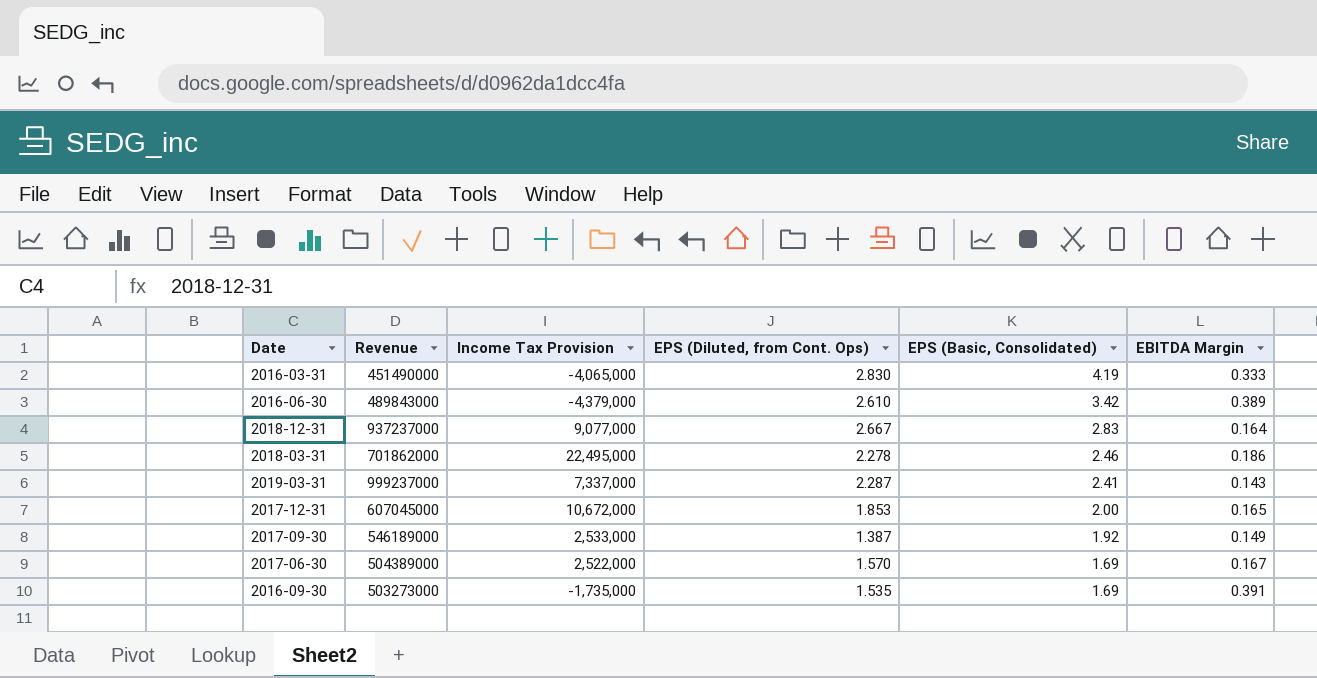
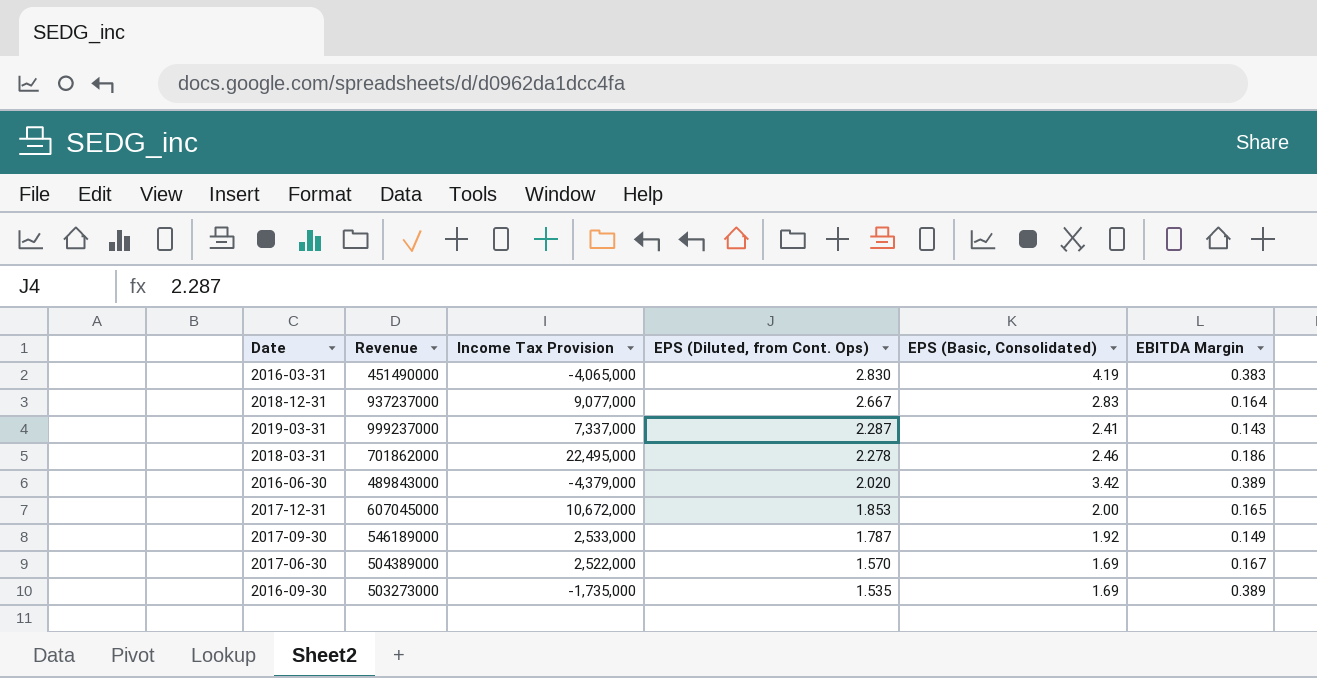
row order: EPS (Basic, Consolidated) descending -> EPS (Diluted, from Cont. Ops) descending
2016-03-31 | EBITDA Margin: 0.333 -> 0.383
2016-06-30 | EPS (Diluted, from Cont. Ops): 2.610 -> 2.020
2017-09-30 | EPS (Diluted, from Cont. Ops): 1.387 -> 1.787
2016-09-30 | EBITDA Margin: 0.391 -> 0.389

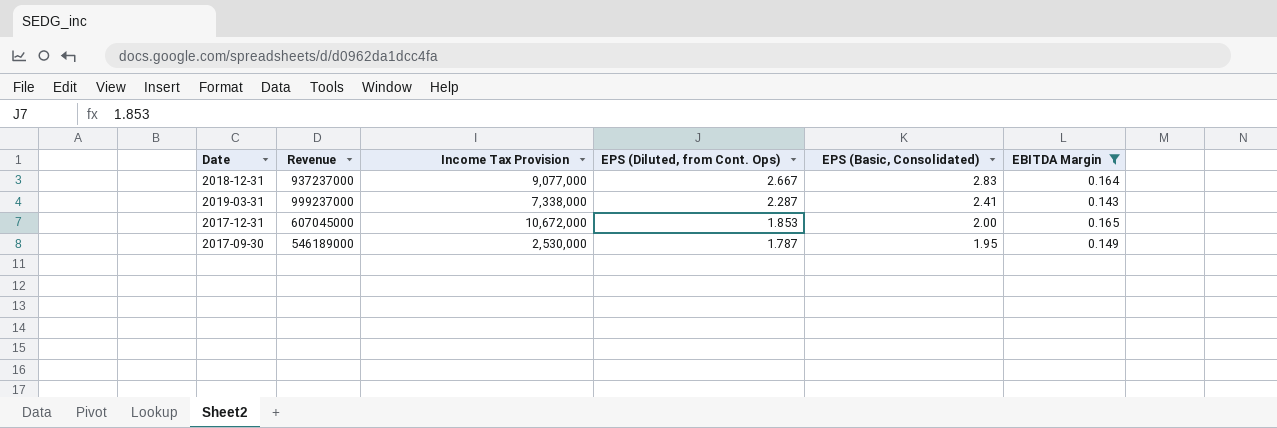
filter: none -> EBITDA Margin <= 0.165
2019-03-31 | Income Tax Provision: 7,337,000 -> 7,338,000
2017-09-30 | Income Tax Provision: 2,533,000 -> 2,530,000
2017-09-30 | EPS (Basic, Consolidated): 1.92 -> 1.95

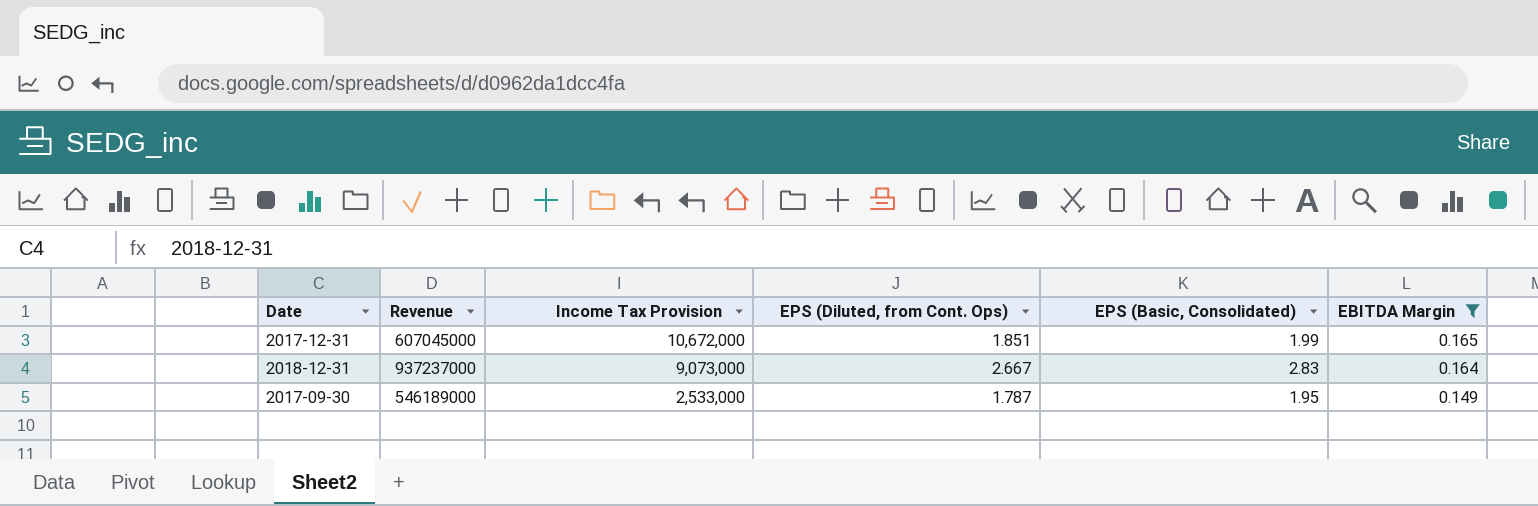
row order: EPS (Diluted, from Cont. Ops) descending -> Income Tax Provision descending
row 2019-03-31: 999237000 | 7,338,000 | 2.287 | 2.41 | 0.143 -> none
2017-12-31 | EPS (Diluted, from Cont. Ops): 1.853 -> 1.851
2017-12-31 | EPS (Basic, Consolidated): 2.00 -> 1.99
2018-12-31 | Income Tax Provision: 9,077,000 -> 9,073,000
2017-09-30 | Income Tax Provision: 2,530,000 -> 2,533,000

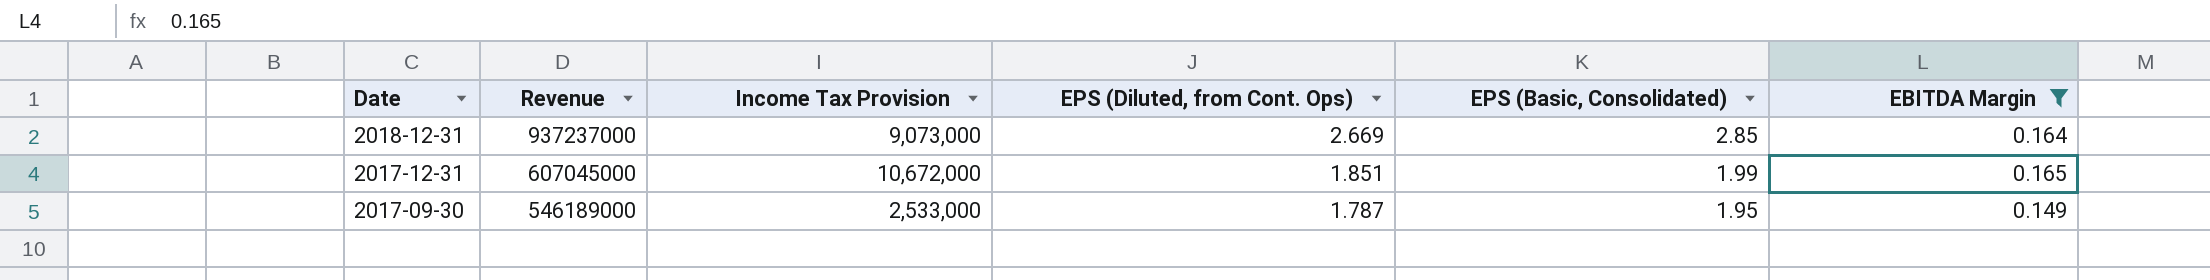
row order: Income Tax Provision descending -> Date descending
2018-12-31 | EPS (Diluted, from Cont. Ops): 2.667 -> 2.669
2018-12-31 | EPS (Basic, Consolidated): 2.83 -> 2.85

